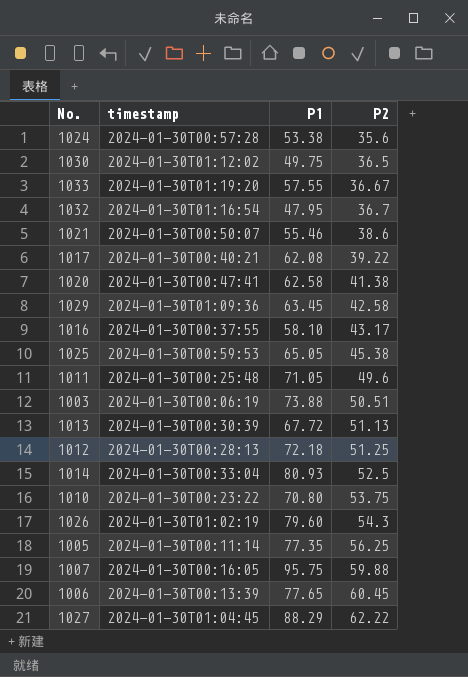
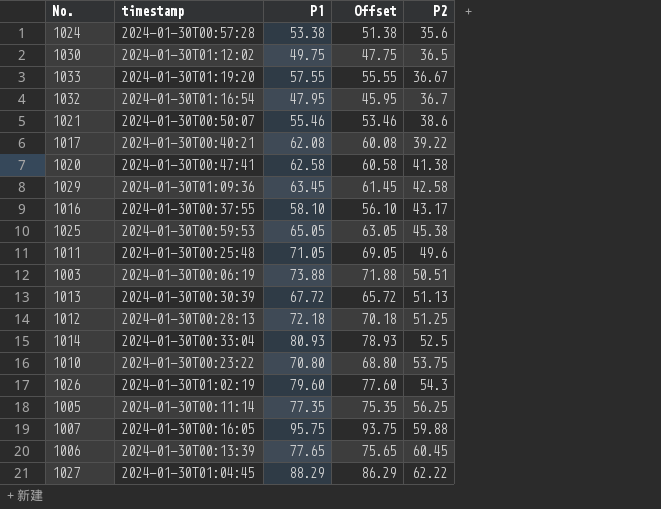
column Offset | formula: none -> [P1] - 2

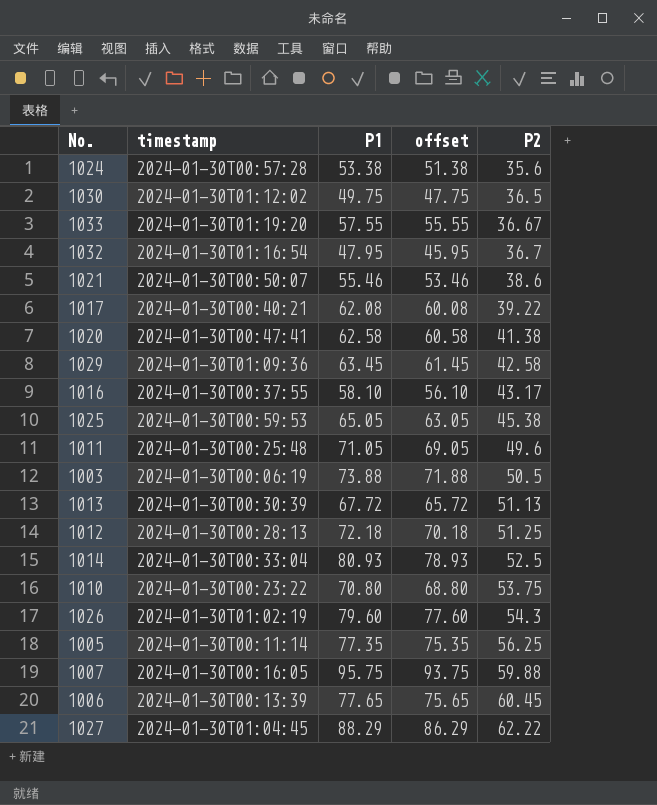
column name: Offset -> offset
1003 | P2: 50.51 -> 50.5

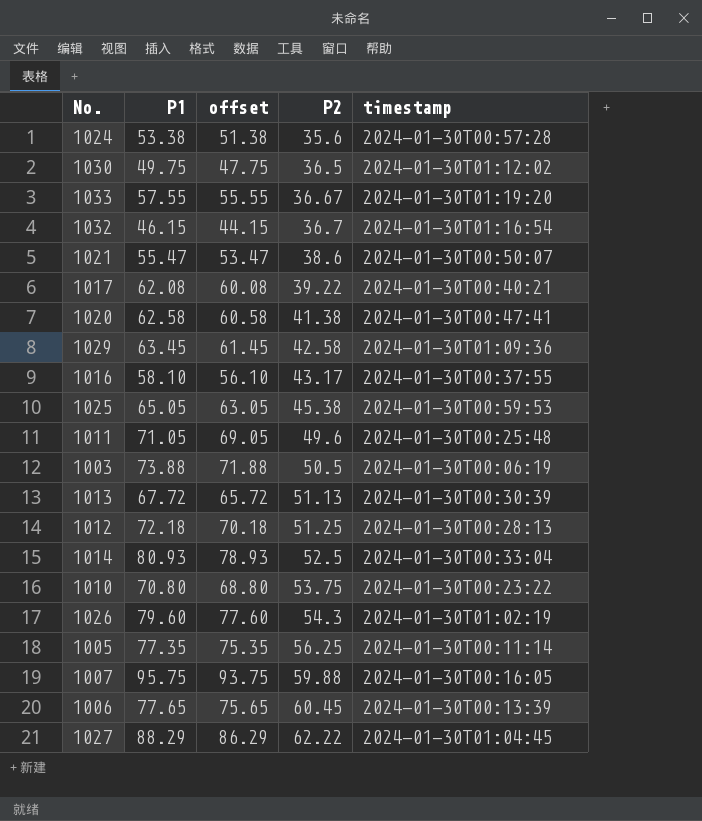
column timestamp | position: 2 -> 5
1032 | P1: 47.95 -> 46.15
1032 | offset: 45.95 -> 44.15
1021 | P1: 55.46 -> 55.47
1021 | offset: 53.46 -> 53.47

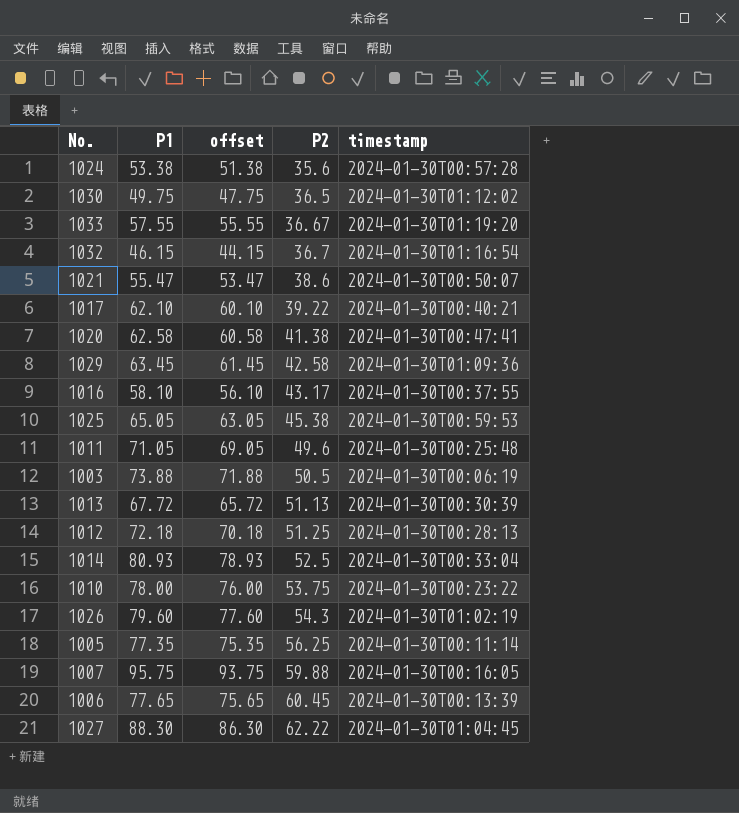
1017 | P1: 62.08 -> 62.10
1017 | offset: 60.08 -> 60.10
1010 | P1: 70.80 -> 78.00
1010 | offset: 68.80 -> 76.00
1027 | P1: 88.29 -> 88.30
1027 | offset: 86.29 -> 86.30

